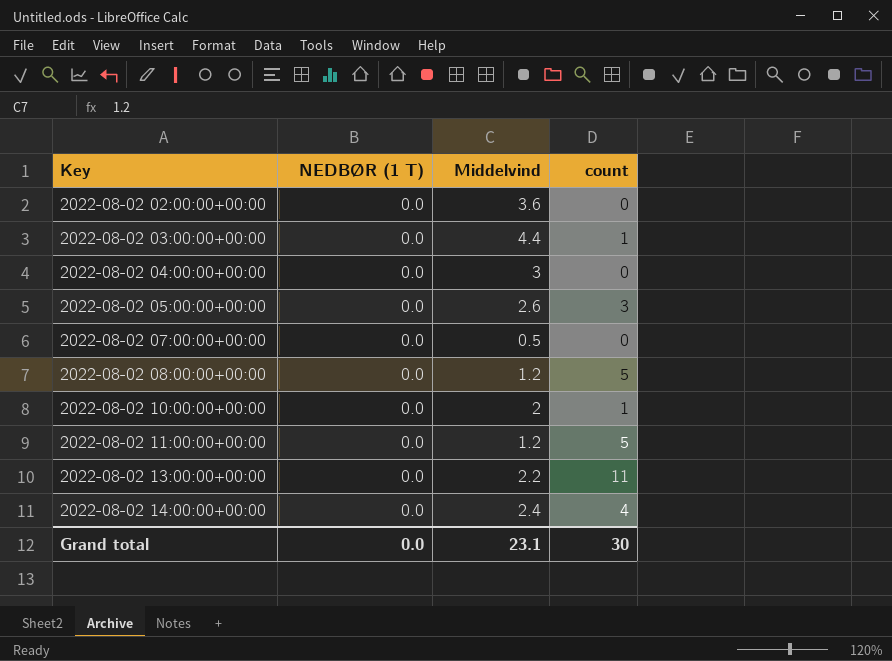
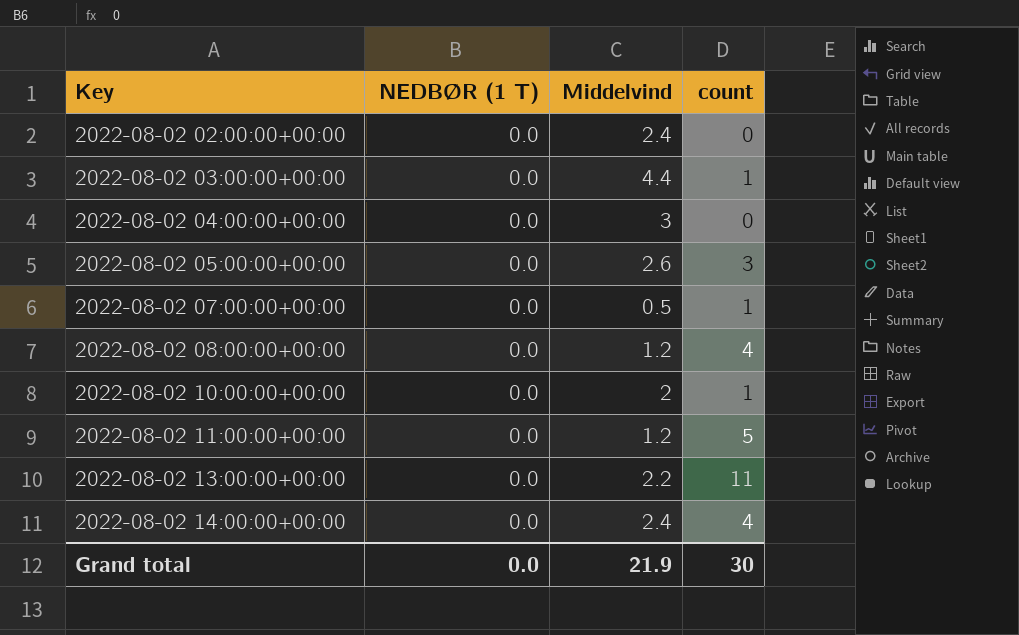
2022-08-02 02:00:00+00:00 | Middelvind: 3.6 -> 2.4
2022-08-02 07:00:00+00:00 | count: 0 -> 1
2022-08-02 08:00:00+00:00 | count: 5 -> 4
Grand total | Middelvind: 23.1 -> 21.9

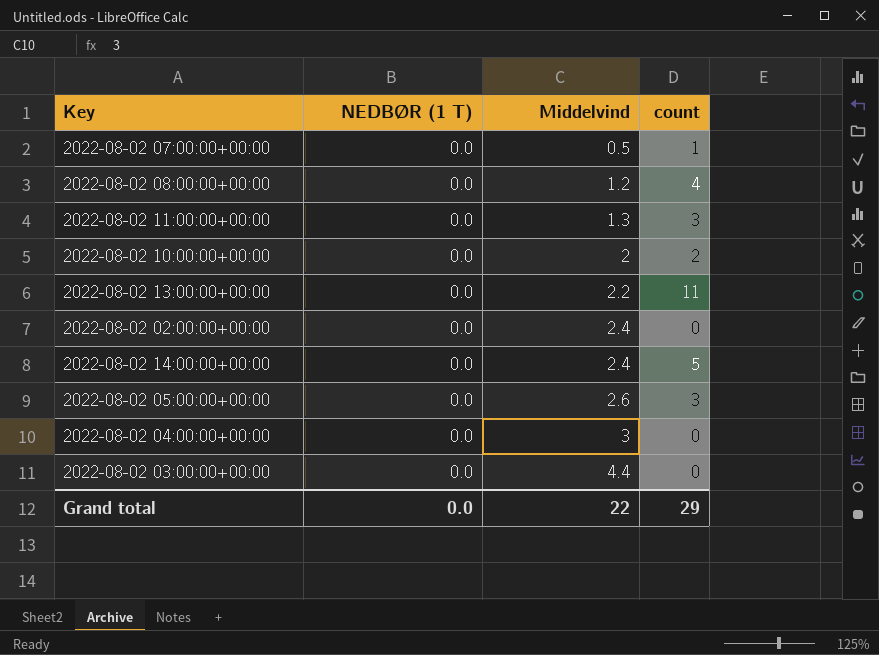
row order: Key ascending -> Middelvind ascending
2022-08-02 11:00:00+00:00 | Middelvind: 1.2 -> 1.3
2022-08-02 11:00:00+00:00 | count: 5 -> 3
2022-08-02 10:00:00+00:00 | count: 1 -> 2
2022-08-02 14:00:00+00:00 | count: 4 -> 5
2022-08-02 03:00:00+00:00 | count: 1 -> 0
Grand total | Middelvind: 21.9 -> 22
Grand total | count: 30 -> 29

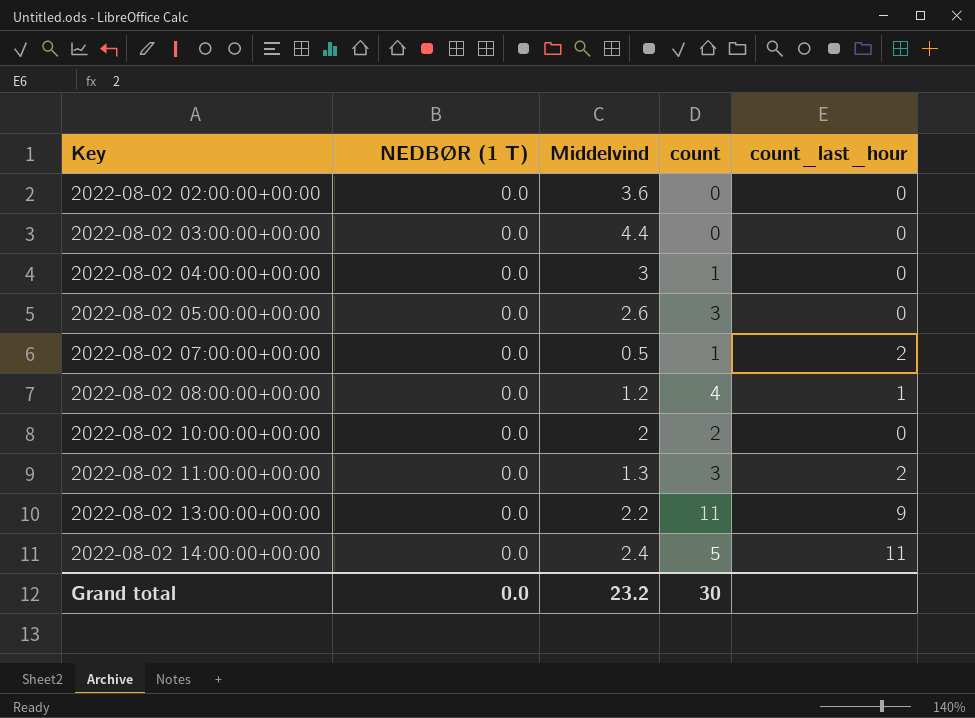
row order: Middelvind ascending -> Key ascending
column count_last_hour | position: none -> 5
2022-08-02 02:00:00+00:00 | Middelvind: 2.4 -> 3.6
2022-08-02 04:00:00+00:00 | count: 0 -> 1
Grand total | Middelvind: 22 -> 23.2
Grand total | count: 29 -> 30

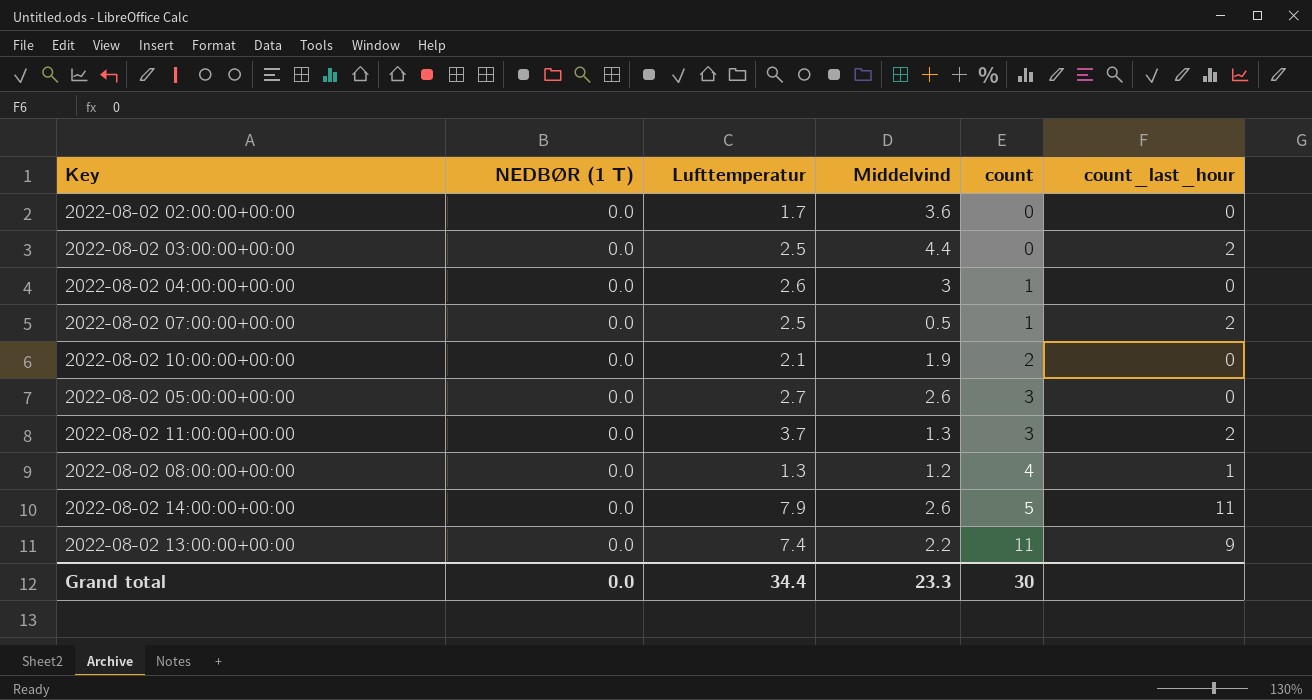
row order: Key ascending -> count ascending
column Lufttemperatur | position: none -> 3
2022-08-02 03:00:00+00:00 | count_last_hour: 0 -> 2
2022-08-02 10:00:00+00:00 | Middelvind: 2 -> 1.9
2022-08-02 14:00:00+00:00 | Middelvind: 2.4 -> 2.6
Grand total | Middelvind: 23.2 -> 23.3

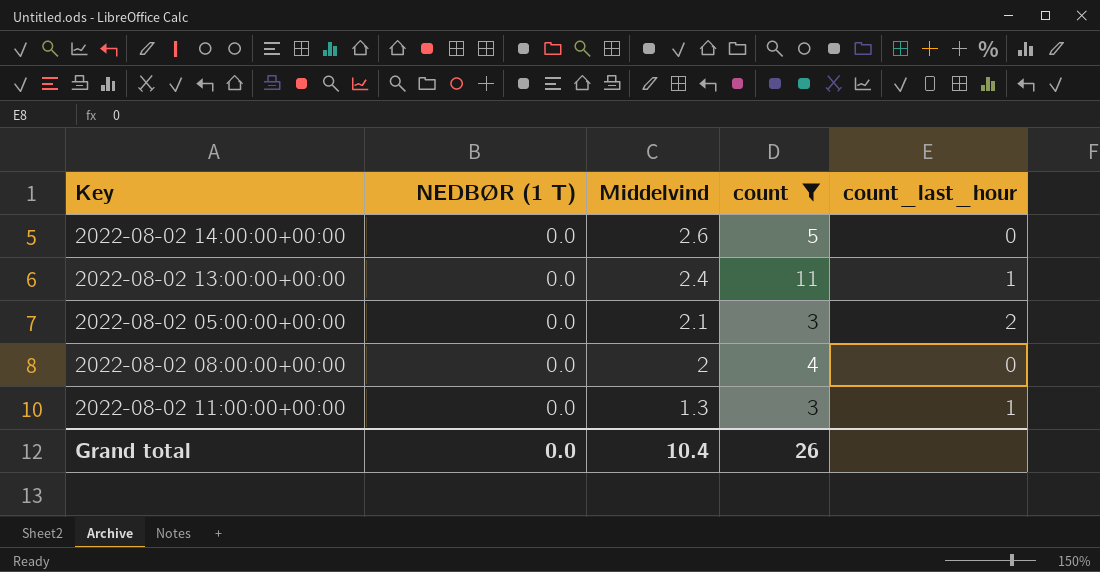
filter: none -> count >= 3
row order: count ascending -> Middelvind descending
column Lufttemperatur | position: 3 -> none
2022-08-02 14:00:00+00:00 | count_last_hour: 11 -> 0
2022-08-02 13:00:00+00:00 | Middelvind: 2.2 -> 2.4
2022-08-02 13:00:00+00:00 | count_last_hour: 9 -> 1
2022-08-02 05:00:00+00:00 | Middelvind: 2.6 -> 2.1
2022-08-02 05:00:00+00:00 | count_last_hour: 0 -> 2
2022-08-02 08:00:00+00:00 | Middelvind: 1.2 -> 2
2022-08-02 08:00:00+00:00 | count_last_hour: 1 -> 0
2022-08-02 11:00:00+00:00 | count_last_hour: 2 -> 1
Grand total | Middelvind: 23.3 -> 10.4
Grand total | count: 30 -> 26

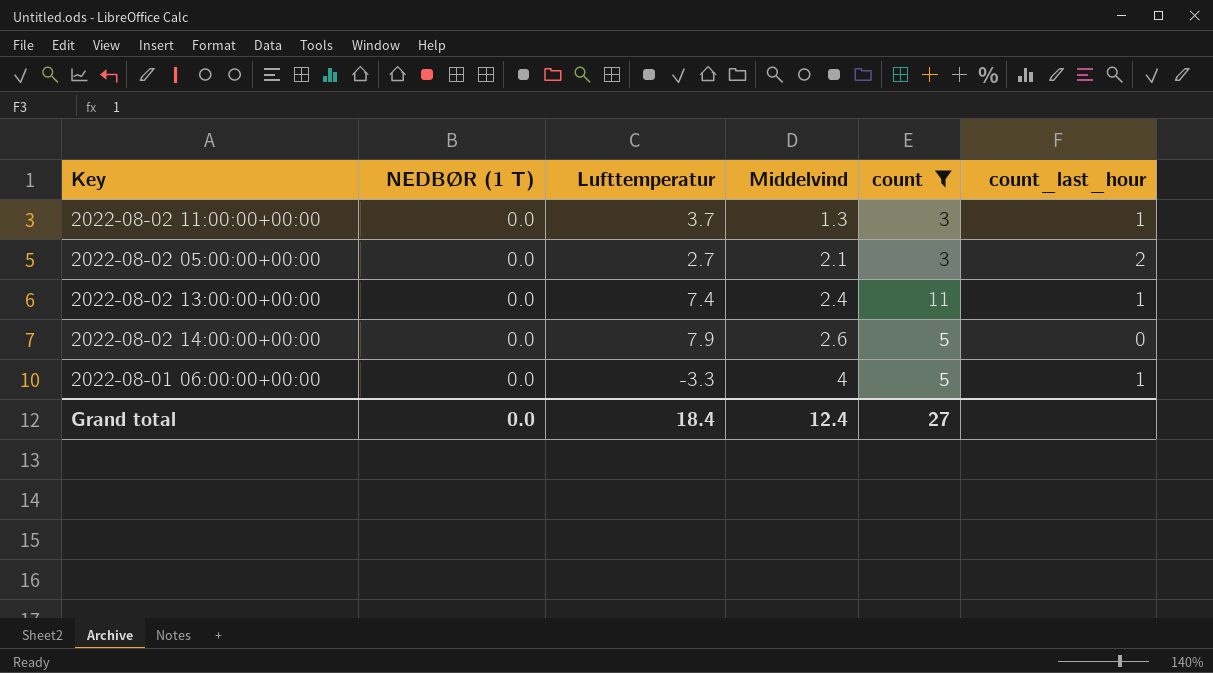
row order: Middelvind descending -> Middelvind ascending
column Lufttemperatur | position: none -> 3
row 2022-08-02 08:00:00+00:00: 0.0 | 2 | 4 | 0 -> none
row 2022-08-01 06:00:00+00:00: none -> 0.0 | -3.3 | 4 | 5 | 1
Grand total | Middelvind: 10.4 -> 12.4
Grand total | count: 26 -> 27

